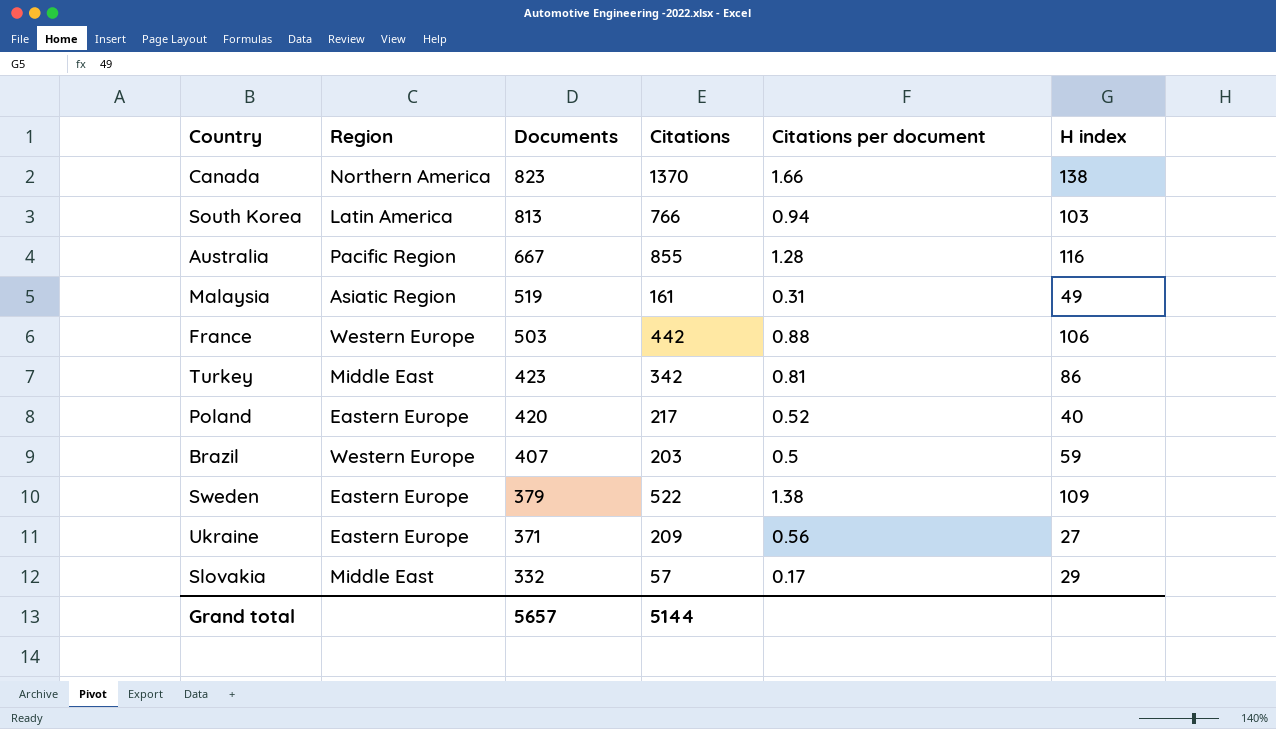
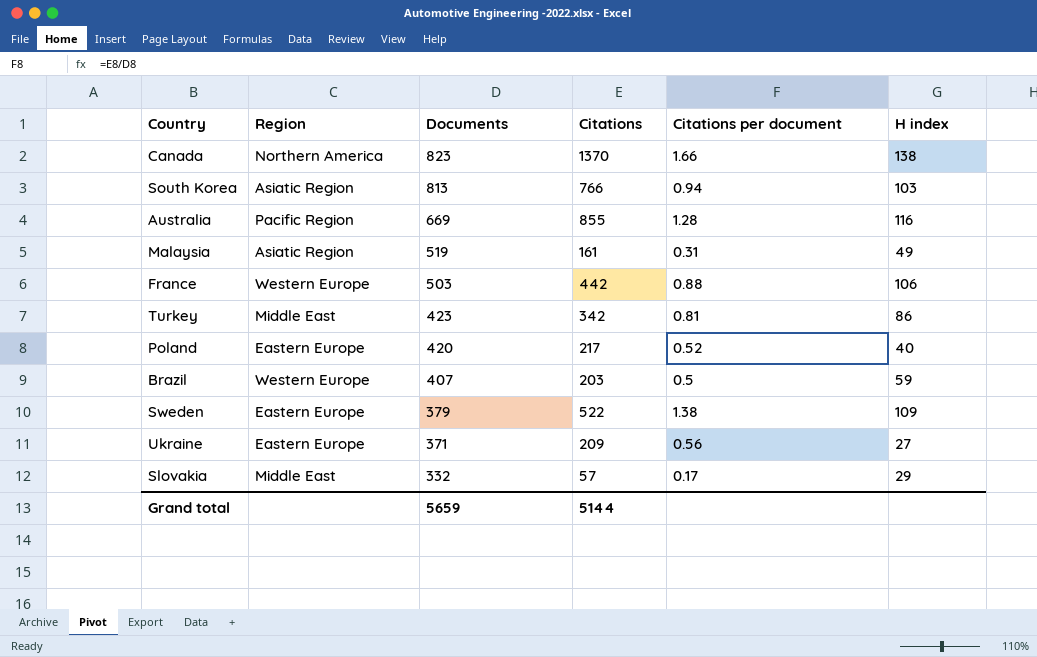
South Korea | Region: Latin America -> Asiatic Region
Australia | Documents: 667 -> 669
Grand total | Documents: 5657 -> 5659

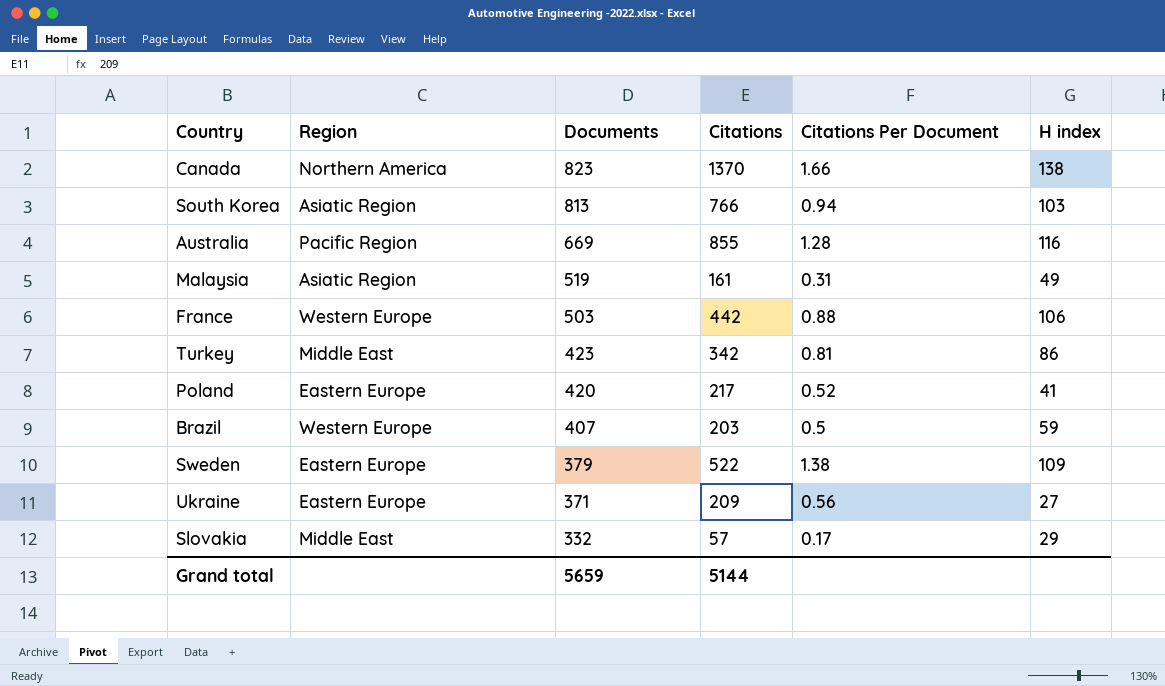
column name: Citations per document -> Citations Per Document
Poland | H index: 40 -> 41

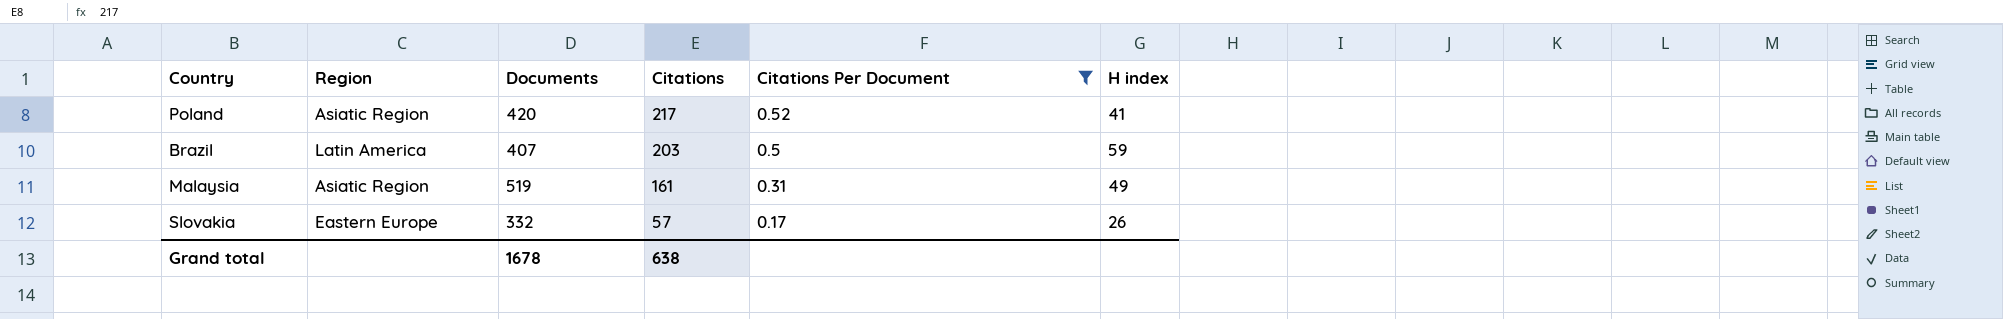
filter: none -> Citations Per Document <= 0.52
row order: Documents descending -> Citations descending
Poland | Region: Eastern Europe -> Asiatic Region
Brazil | Region: Western Europe -> Latin America
Slovakia | Region: Middle East -> Eastern Europe
Slovakia | H index: 29 -> 26
Grand total | Documents: 5659 -> 1678
Grand total | Citations: 5144 -> 638

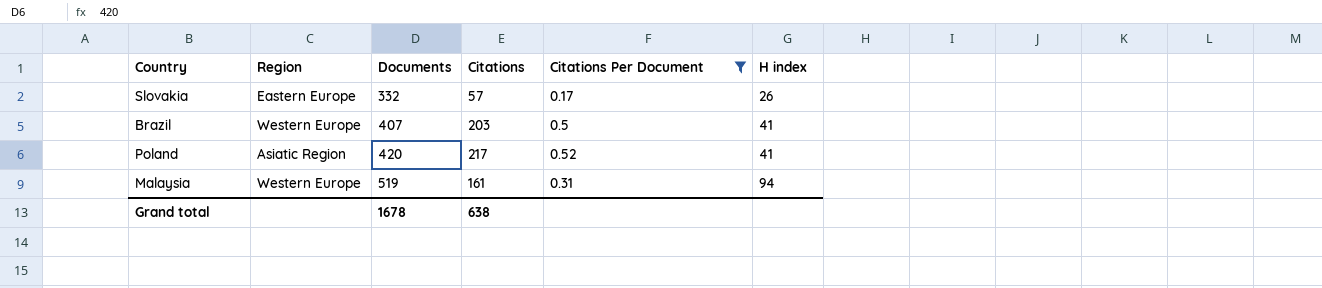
row order: Citations descending -> Documents ascending
Brazil | Region: Latin America -> Western Europe
Brazil | H index: 59 -> 41
Malaysia | Region: Asiatic Region -> Western Europe
Malaysia | H index: 49 -> 94

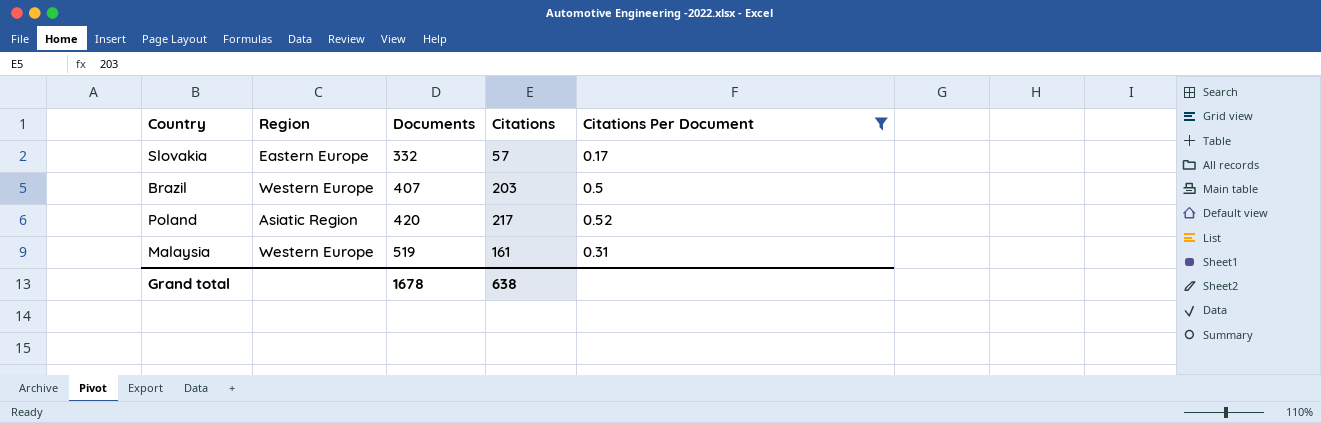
column H index | position: 6 -> none

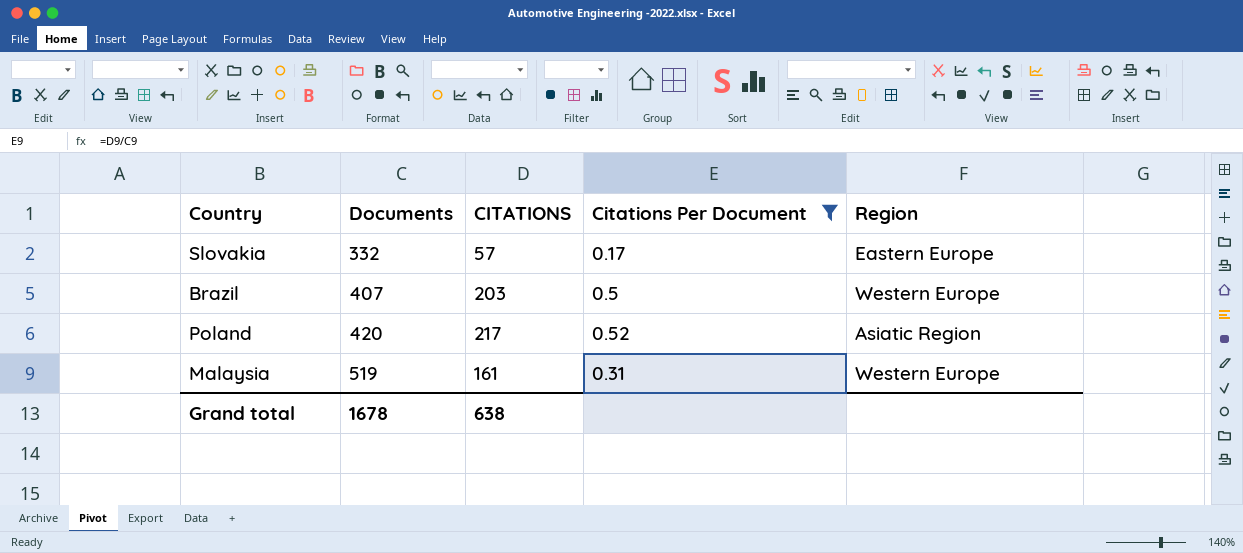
column name: Citations -> CITATIONS
column Region | position: 2 -> 5

